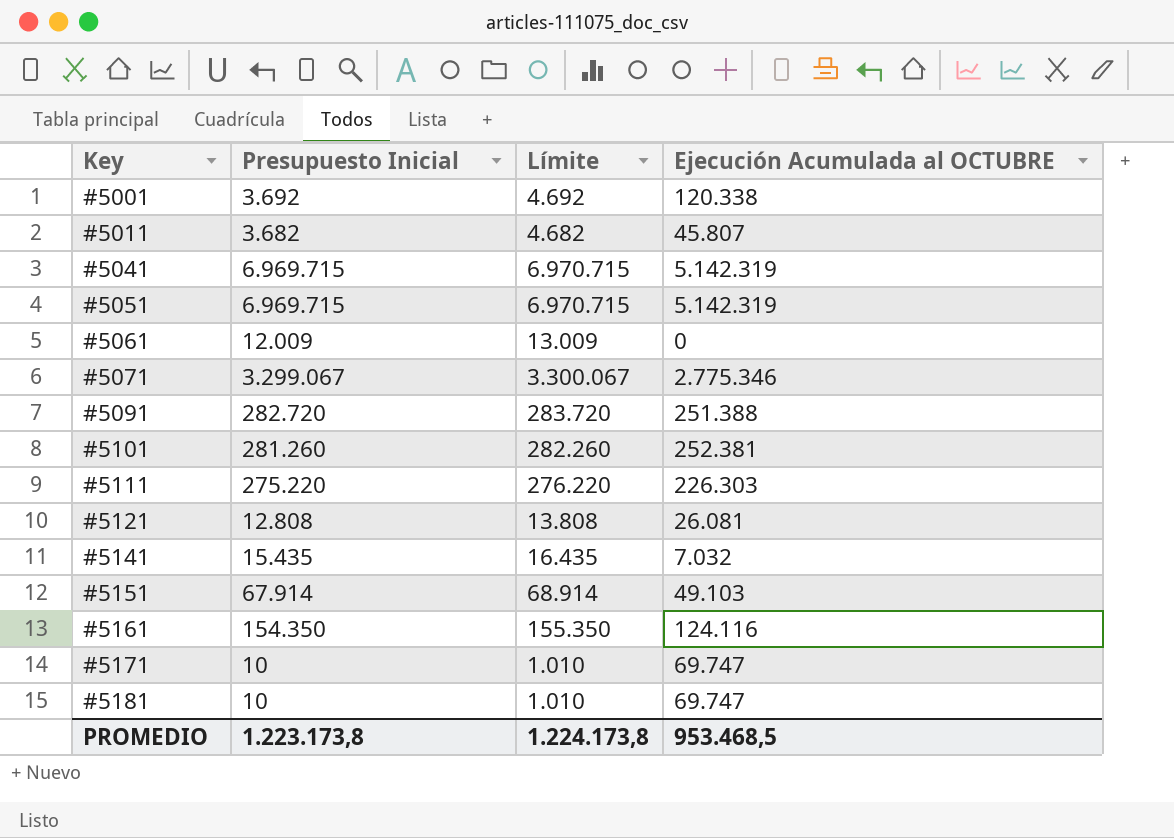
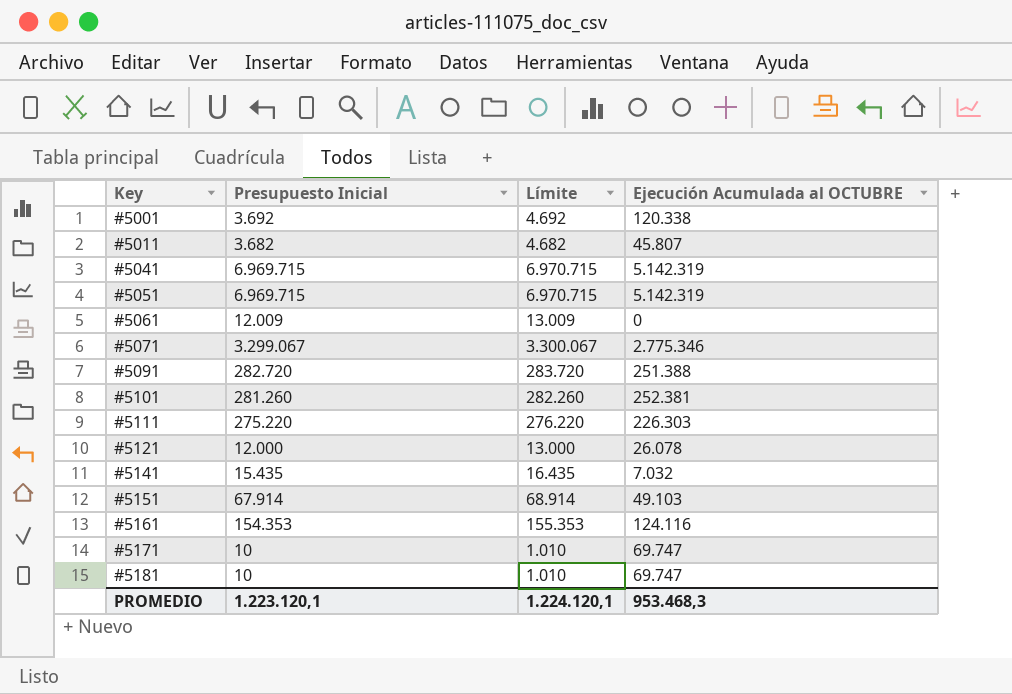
#5121 | Presupuesto Inicial: 12.808 -> 12.000
#5121 | Límite: 13.808 -> 13.000
#5121 | Ejecución Acumulada al OCTUBRE: 26.081 -> 26.078
#5161 | Presupuesto Inicial: 154.350 -> 154.353
#5161 | Límite: 155.350 -> 155.353
PROMEDIO | Presupuesto Inicial: 1.223.173,8 -> 1.223.120,1
PROMEDIO | Límite: 1.224.173,8 -> 1.224.120,1
PROMEDIO | Ejecución Acumulada al OCTUBRE: 953.468,5 -> 953.468,3

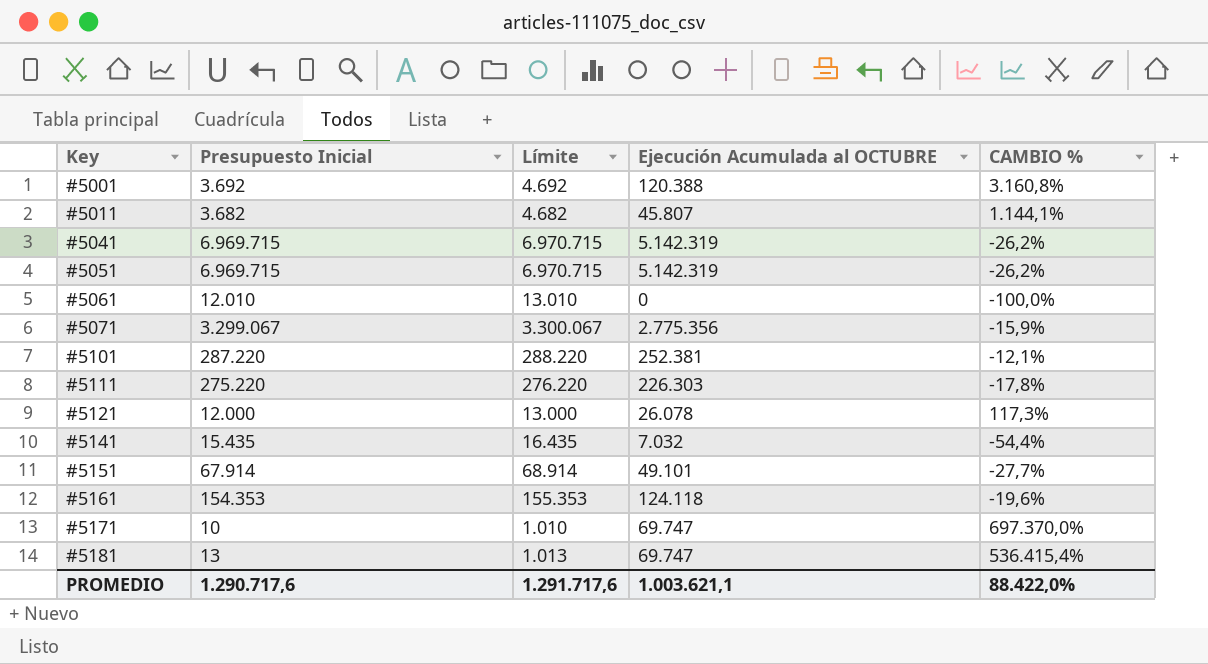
column CAMBIO % | formula: none -> ([Ejecución Acumulada al OCTUBRE] - [Presupuesto Inicial]) / [Presupuesto Inicial]
row #5091: 282.720 | 283.720 | 251.388 -> none
#5001 | Ejecución Acumulada al OCTUBRE: 120.338 -> 120.388
#5061 | Presupuesto Inicial: 12.009 -> 12.010
#5061 | Límite: 13.009 -> 13.010
#5071 | Ejecución Acumulada al OCTUBRE: 2.775.346 -> 2.775.356
#5101 | Presupuesto Inicial: 281.260 -> 287.220
#5101 | Límite: 282.260 -> 288.220
#5151 | Ejecución Acumulada al OCTUBRE: 49.103 -> 49.101
#5161 | Ejecución Acumulada al OCTUBRE: 124.116 -> 124.118
#5181 | Presupuesto Inicial: 10 -> 13
#5181 | Límite: 1.010 -> 1.013
PROMEDIO | Presupuesto Inicial: 1.223.120,1 -> 1.290.717,6
PROMEDIO | Límite: 1.224.120,1 -> 1.291.717,6
PROMEDIO | Ejecución Acumulada al OCTUBRE: 953.468,3 -> 1.003.621,1

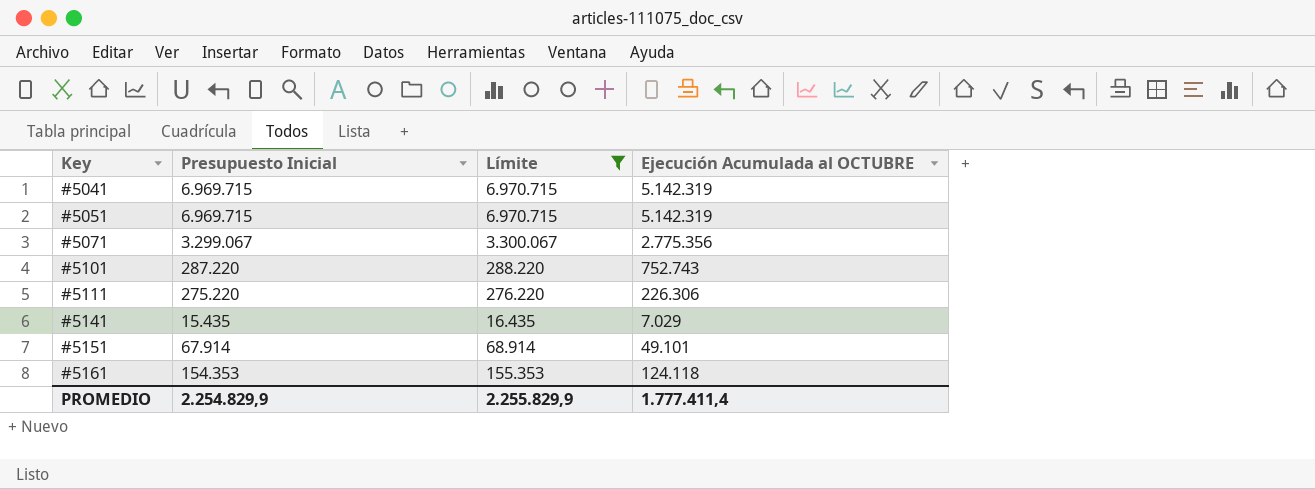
filter: none -> Límite >= 16.435
column CAMBIO % | formula: ([Ejecución Acumulada al OCTUBRE] - [Presupuesto Inicial]) / [Presupuesto Inicial] -> none
#5101 | Ejecución Acumulada al OCTUBRE: 252.381 -> 752.743
#5111 | Ejecución Acumulada al OCTUBRE: 226.303 -> 226.306
#5141 | Ejecución Acumulada al OCTUBRE: 7.032 -> 7.029
PROMEDIO | Presupuesto Inicial: 1.290.717,6 -> 2.254.829,9
PROMEDIO | Límite: 1.291.717,6 -> 2.255.829,9
PROMEDIO | Ejecución Acumulada al OCTUBRE: 1.003.621,1 -> 1.777.411,4

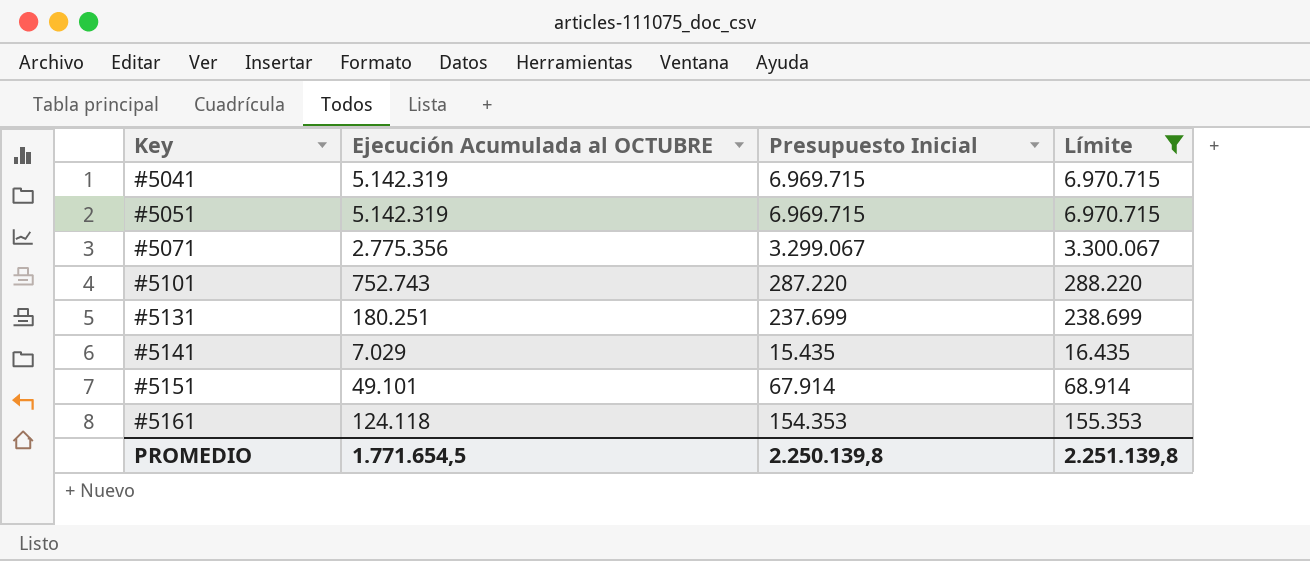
column Ejecución Acumulada al OCTUBRE | position: 4 -> 2
row #5111: 275.220 | 276.220 | 226.306 -> none
row #5131: none -> 180.251 | 237.699 | 238.699
PROMEDIO | Ejecución Acumulada al OCTUBRE: 1.777.411,4 -> 1.771.654,5
PROMEDIO | Presupuesto Inicial: 2.254.829,9 -> 2.250.139,8
PROMEDIO | Límite: 2.255.829,9 -> 2.251.139,8

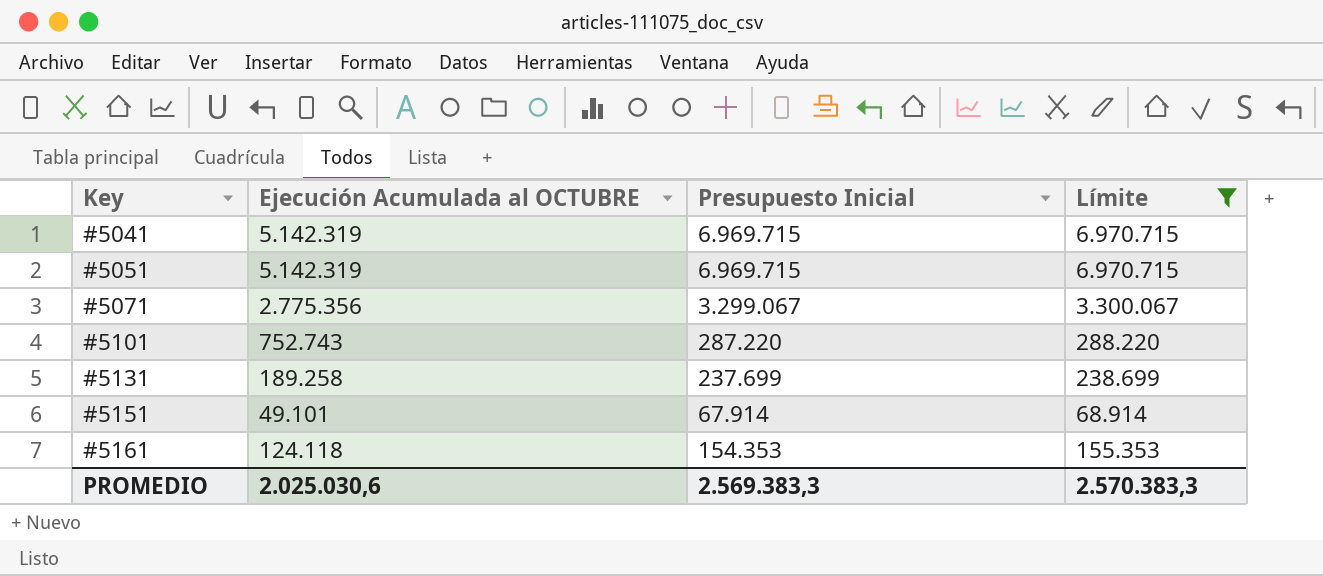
row #5141: 7.029 | 15.435 | 16.435 -> none
#5131 | Ejecución Acumulada al OCTUBRE: 180.251 -> 189.258
PROMEDIO | Ejecución Acumulada al OCTUBRE: 1.771.654,5 -> 2.025.030,6
PROMEDIO | Presupuesto Inicial: 2.250.139,8 -> 2.569.383,3
PROMEDIO | Límite: 2.251.139,8 -> 2.570.383,3

